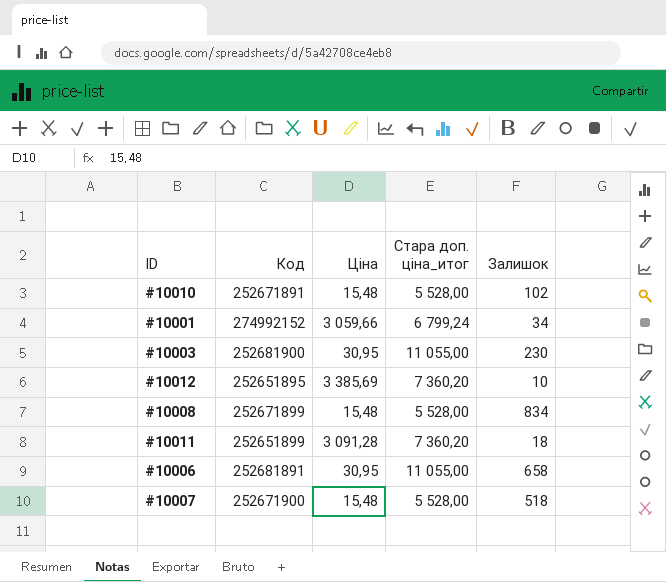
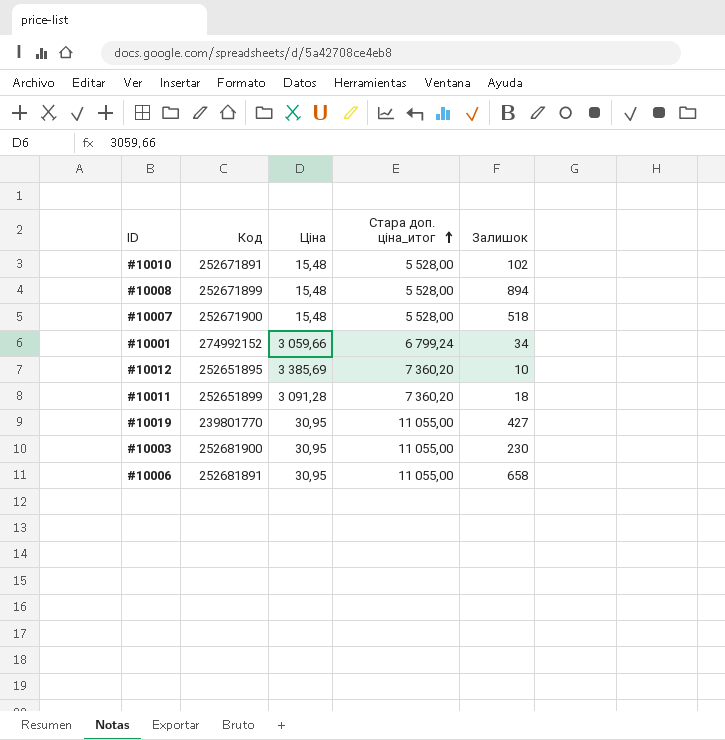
row order: none -> Стара доп. ціна_итог ascending
#10008 | Залишок: 834 -> 894
row #10019: none -> 239801770 | 30,95 | 11 055,00 | 427

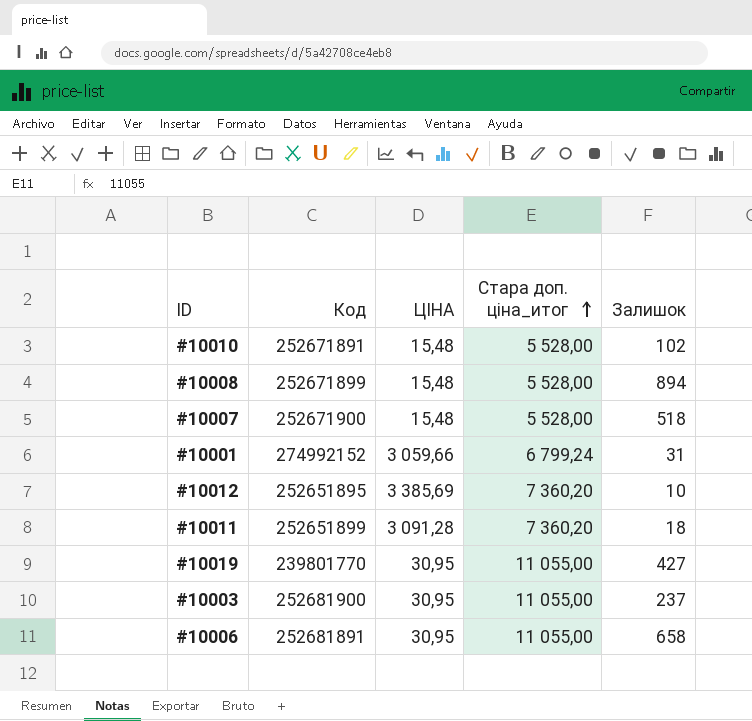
column name: Ціна -> ЦІНА
#10001 | Залишок: 34 -> 31
#10003 | Залишок: 230 -> 237

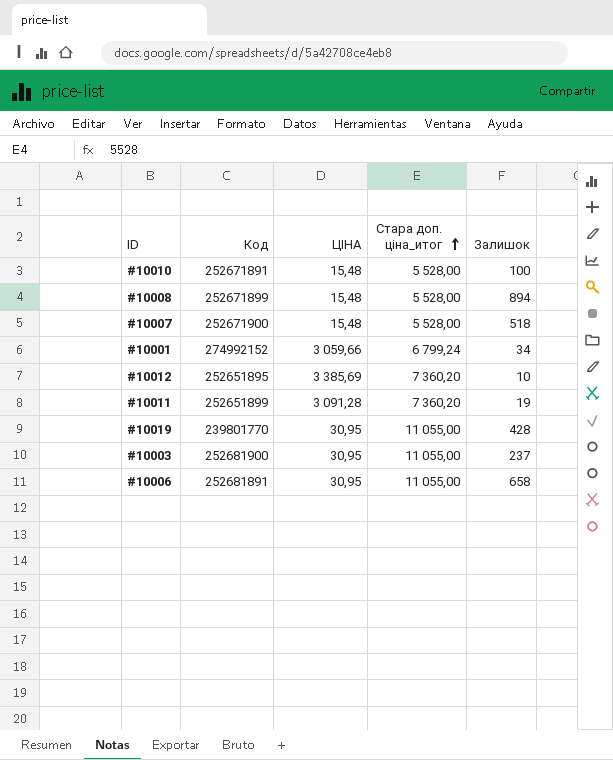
#10010 | Залишок: 102 -> 100
#10001 | Залишок: 31 -> 34
#10011 | Залишок: 18 -> 19
#10019 | Залишок: 427 -> 428

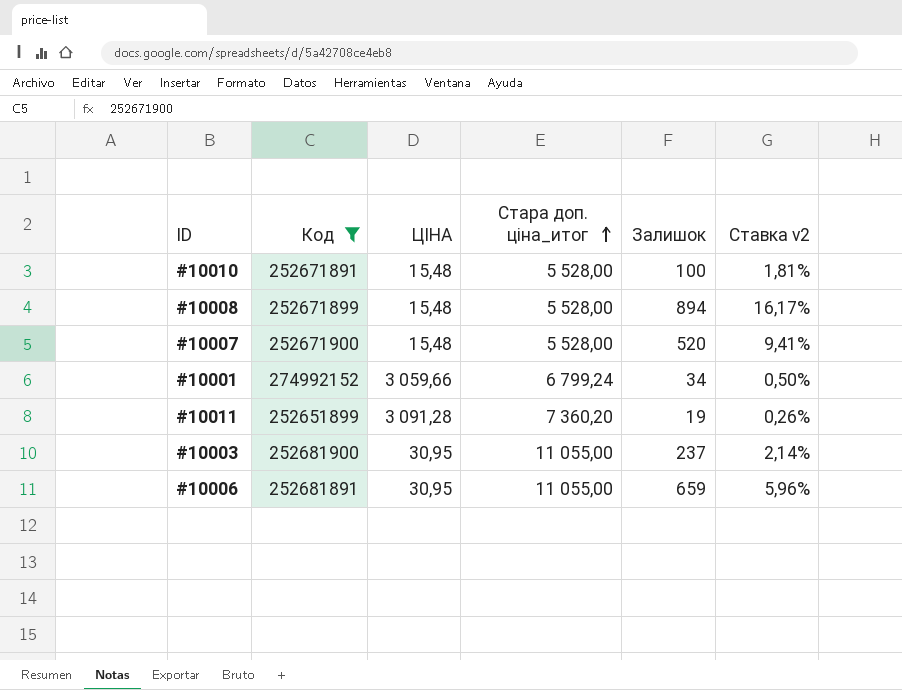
filter: none -> Код >= 252651899
column Ставка v2 | formula: none -> [Залишок] / [Стара доп. ціна_итог]
#10007 | Залишок: 518 -> 520
#10006 | Залишок: 658 -> 659

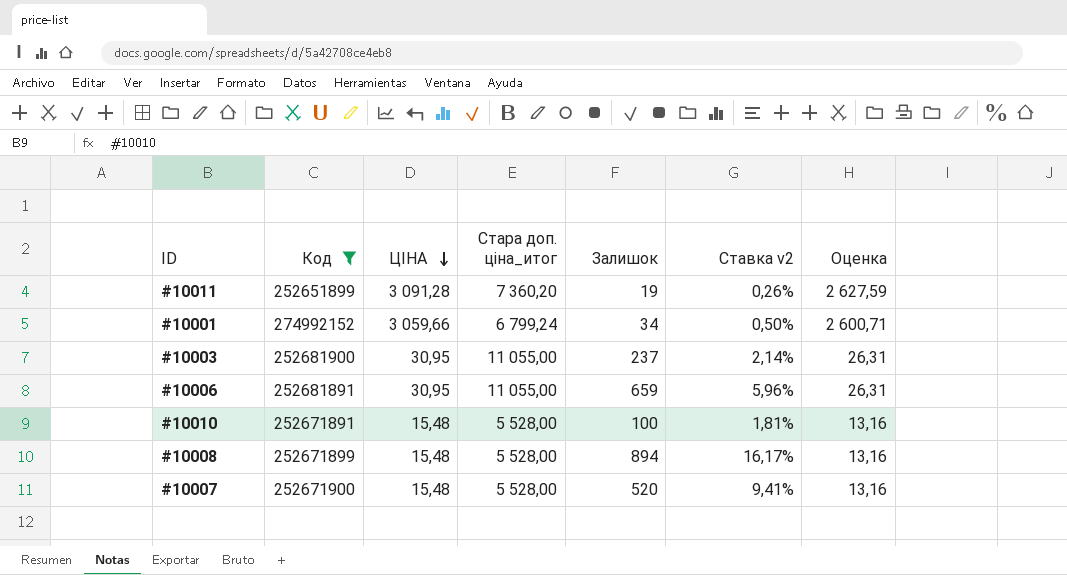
row order: Стара доп. ціна_итог ascending -> ЦІНА descending
column Оценка | formula: none -> [ЦІНА] * 0,85

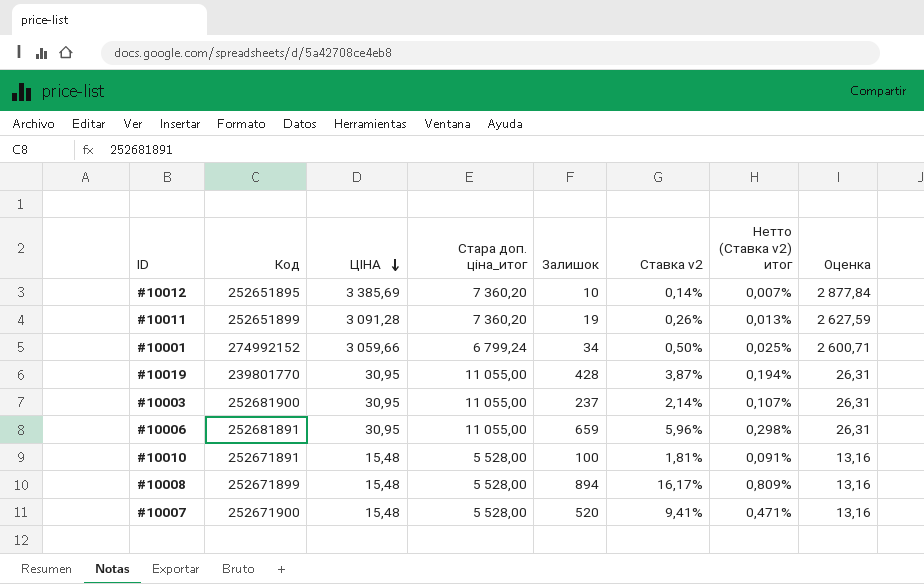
filter: Код >= 252651899 -> none
column Нетто (Ставка v2) итог | formula: none -> [Ставка v2] * 0,05

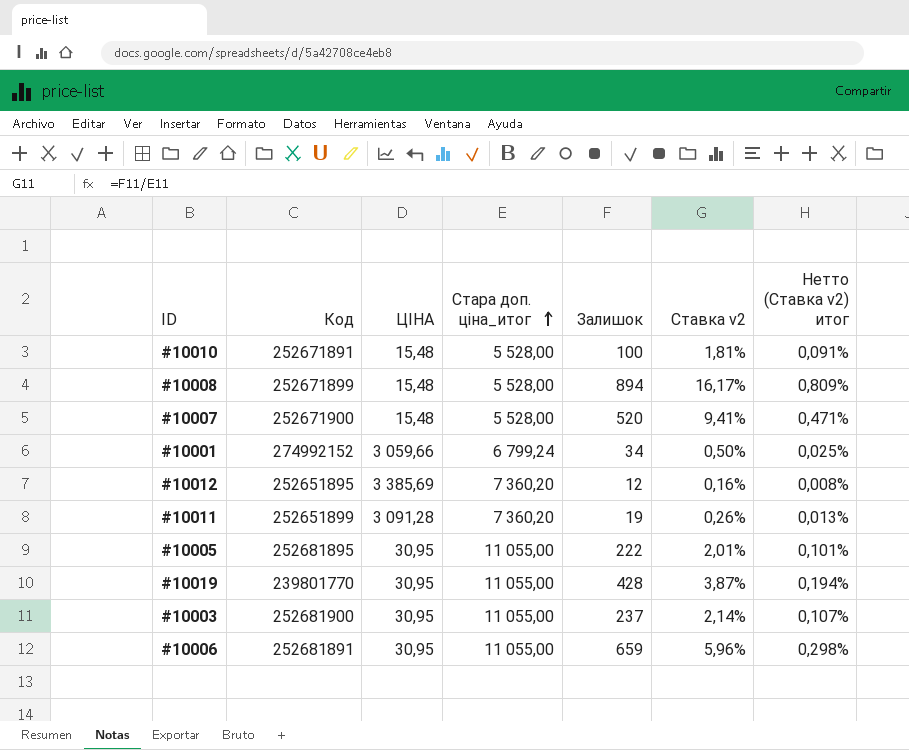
row order: ЦІНА descending -> Стара доп. ціна_итог ascending
column Оценка | formula: [ЦІНА] * 0,85 -> none
#10012 | Залишок: 10 -> 12
#10012 | Ставка v2: 0,14% -> 0,16%
#10012 | Нетто (Ставка v2) итог: 0,007% -> 0,008%
row #10005: none -> 252681895 | 30,95 | 11 055,00 | 222 | 2,01% | 0,101%

